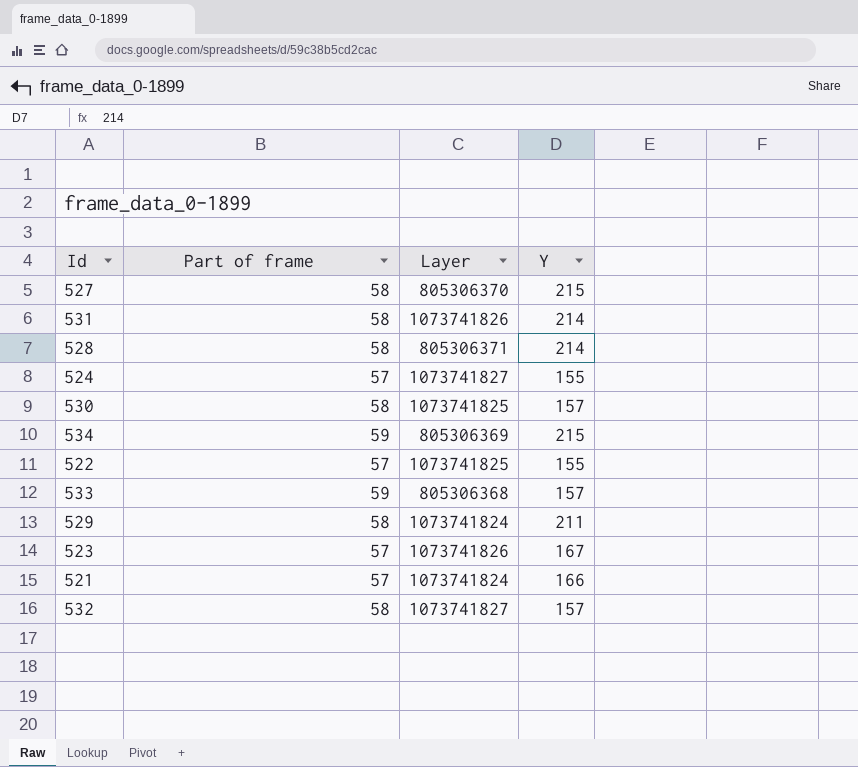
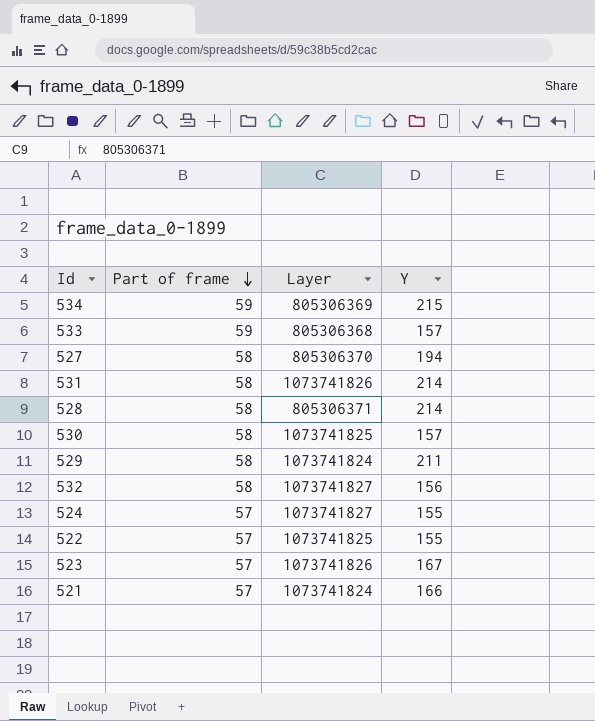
row order: none -> Part of frame descending
527 | Y: 215 -> 194
532 | Y: 157 -> 156

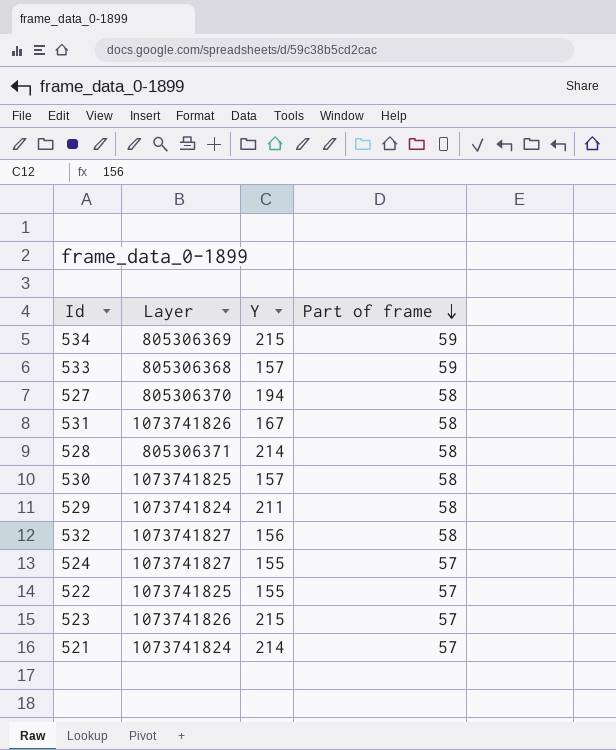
column Part of frame | position: 2 -> 4
531 | Y: 214 -> 167
523 | Y: 167 -> 215
521 | Y: 166 -> 214

